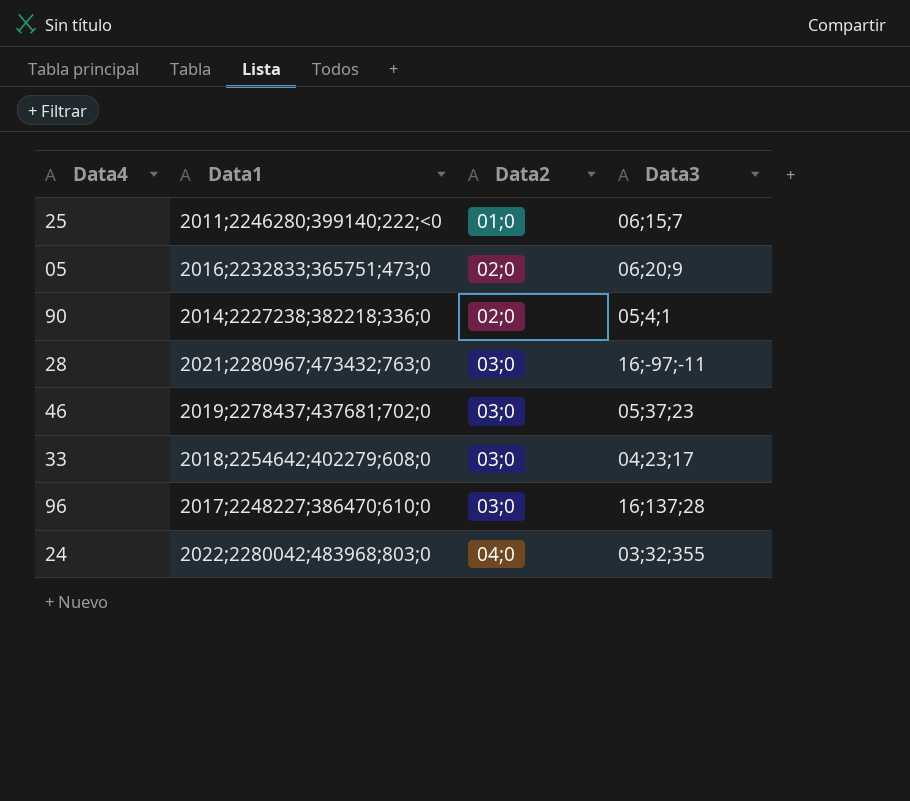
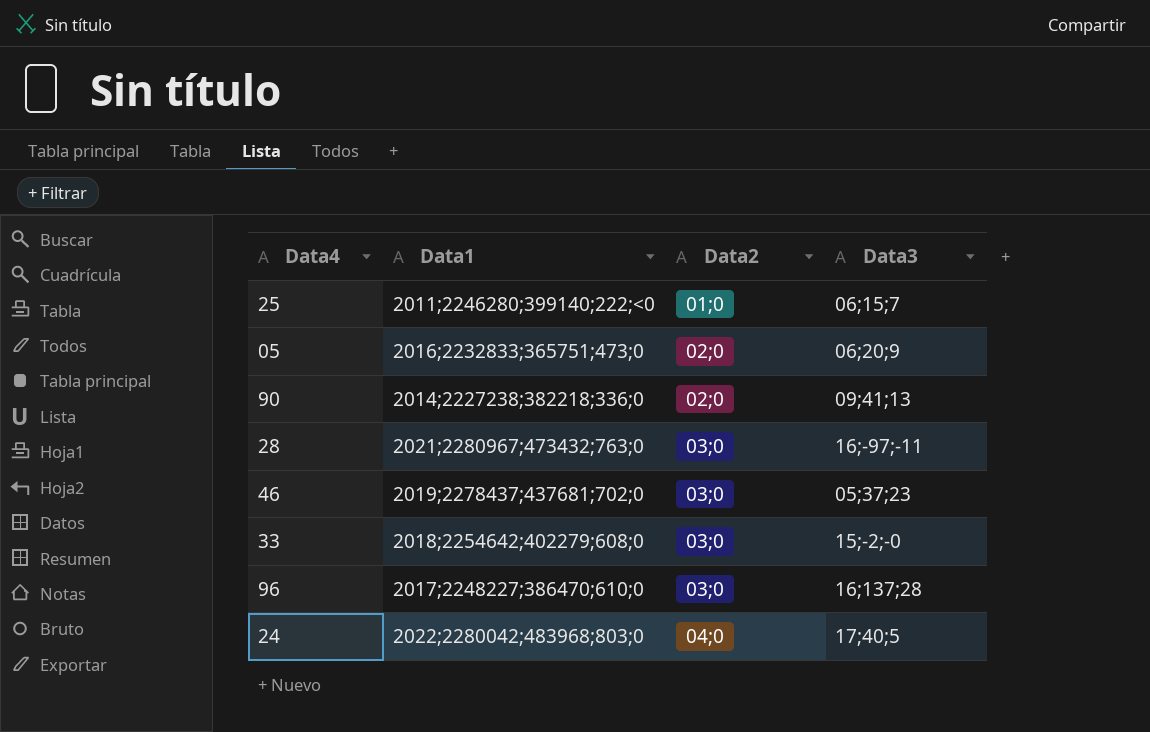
90 | Data3: 05;4;1 -> 09;41;13
33 | Data3: 04;23;17 -> 15;-2;-0
24 | Data3: 03;32;355 -> 17;40;5

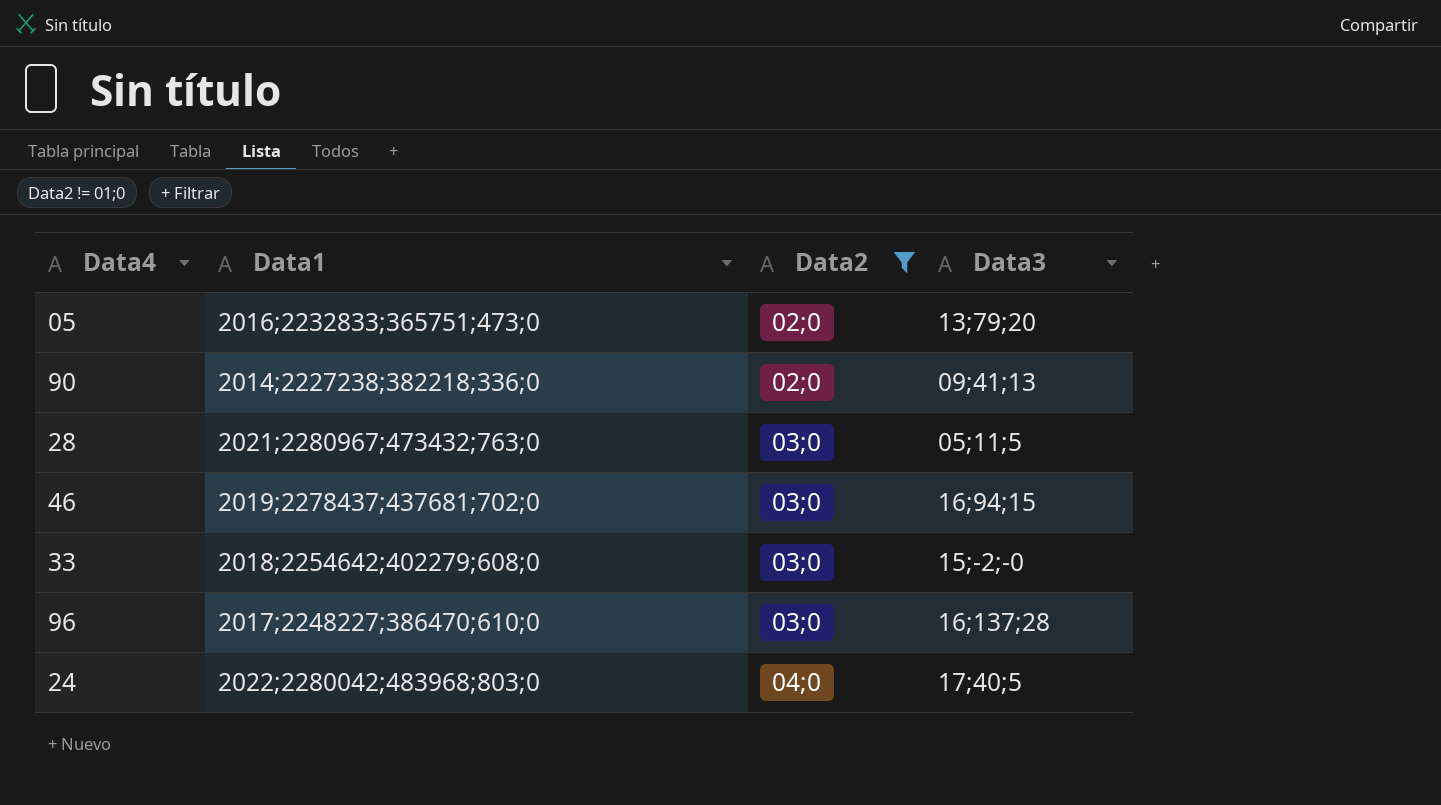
filter: none -> Data2 != 01;0
05 | Data3: 06;20;9 -> 13;79;20
28 | Data3: 16;-97;-11 -> 05;11;5
46 | Data3: 05;37;23 -> 16;94;15

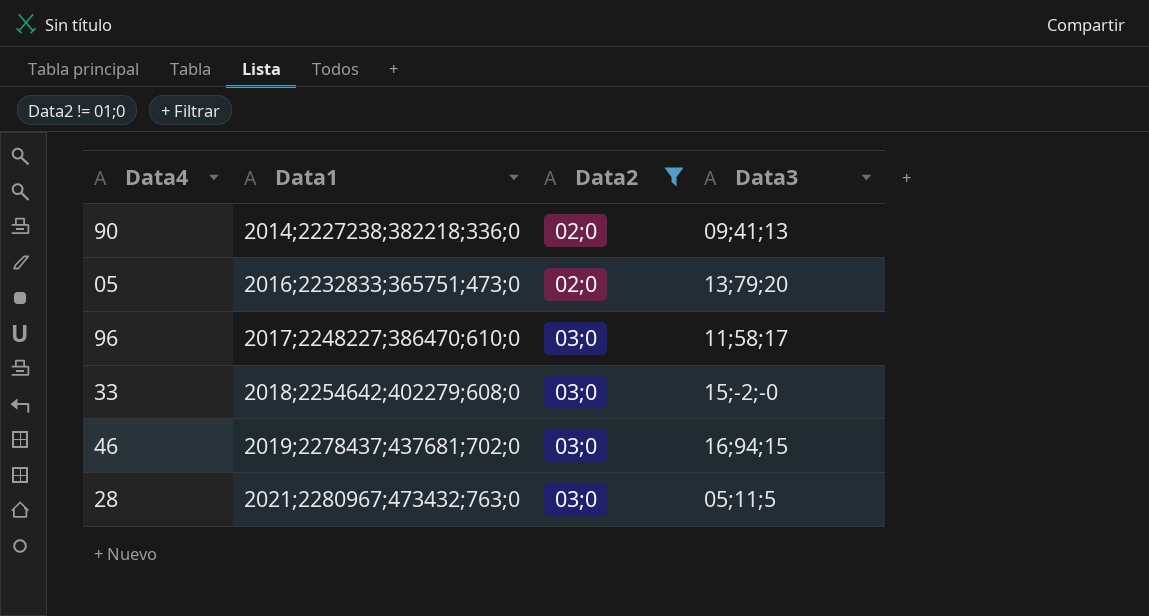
row order: Data2 ascending -> Data1 ascending
row 24: 2022;2280042;483968;803;0 | 04;0 | 17;40;5 -> none
96 | Data3: 16;137;28 -> 11;58;17

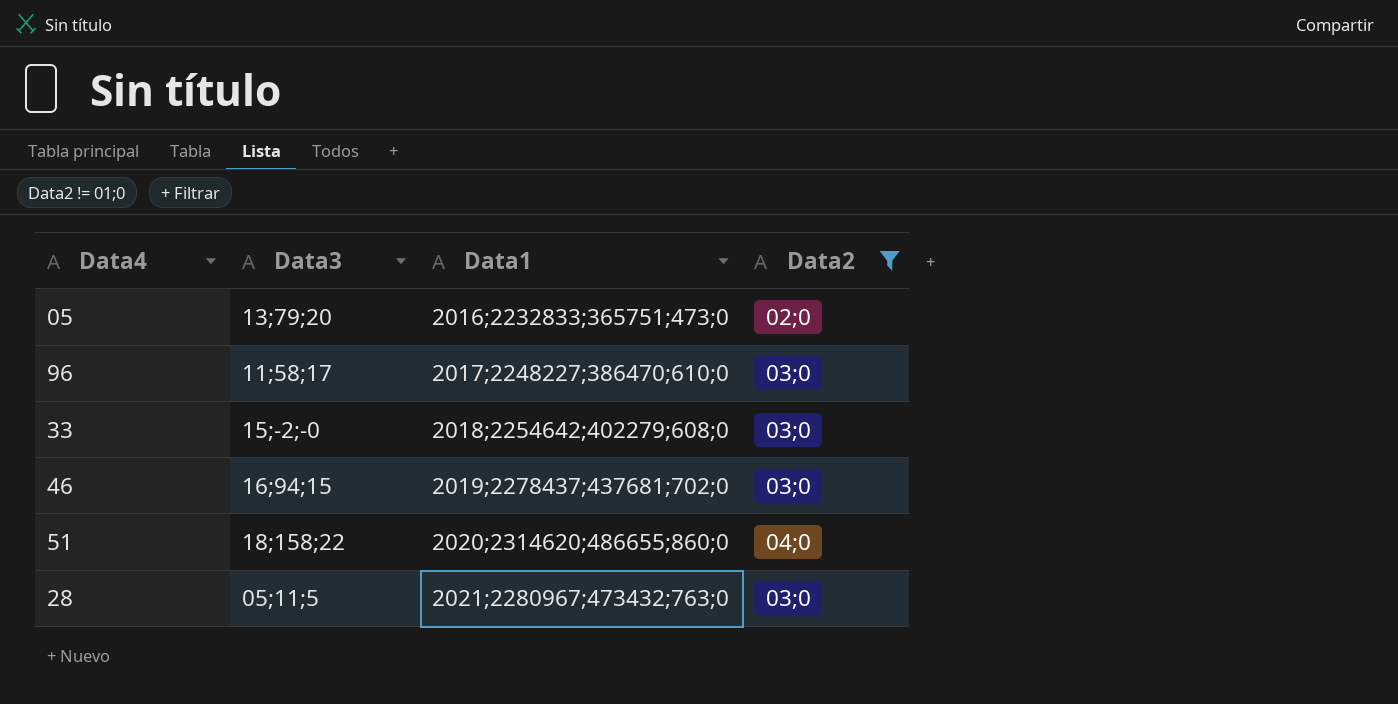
column Data3 | position: 4 -> 2
row 90: 2014;2227238;382218;336;0 | 02;0 | 09;41;13 -> none
row 51: none -> 18;158;22 | 2020;2314620;486655;860;0 | 04;0

